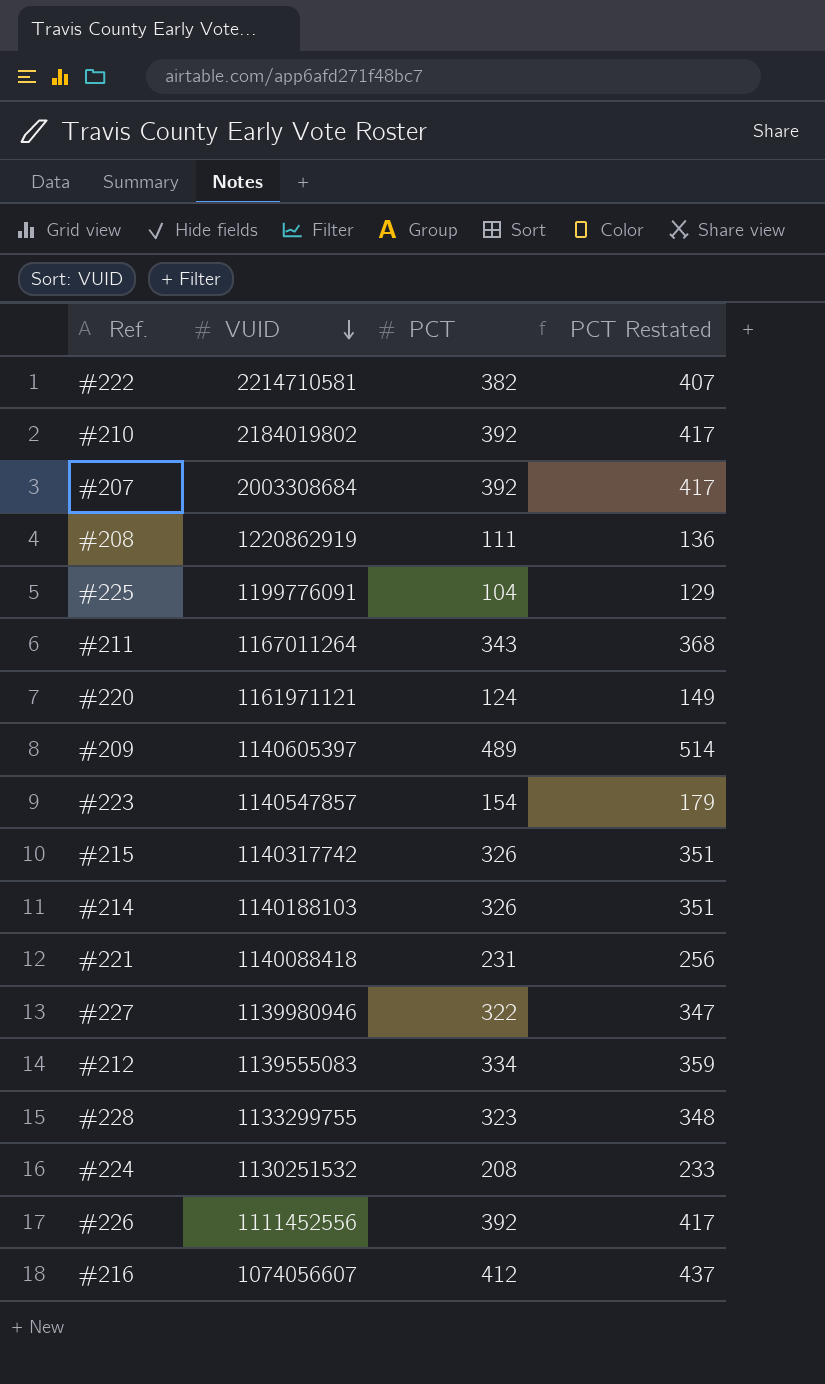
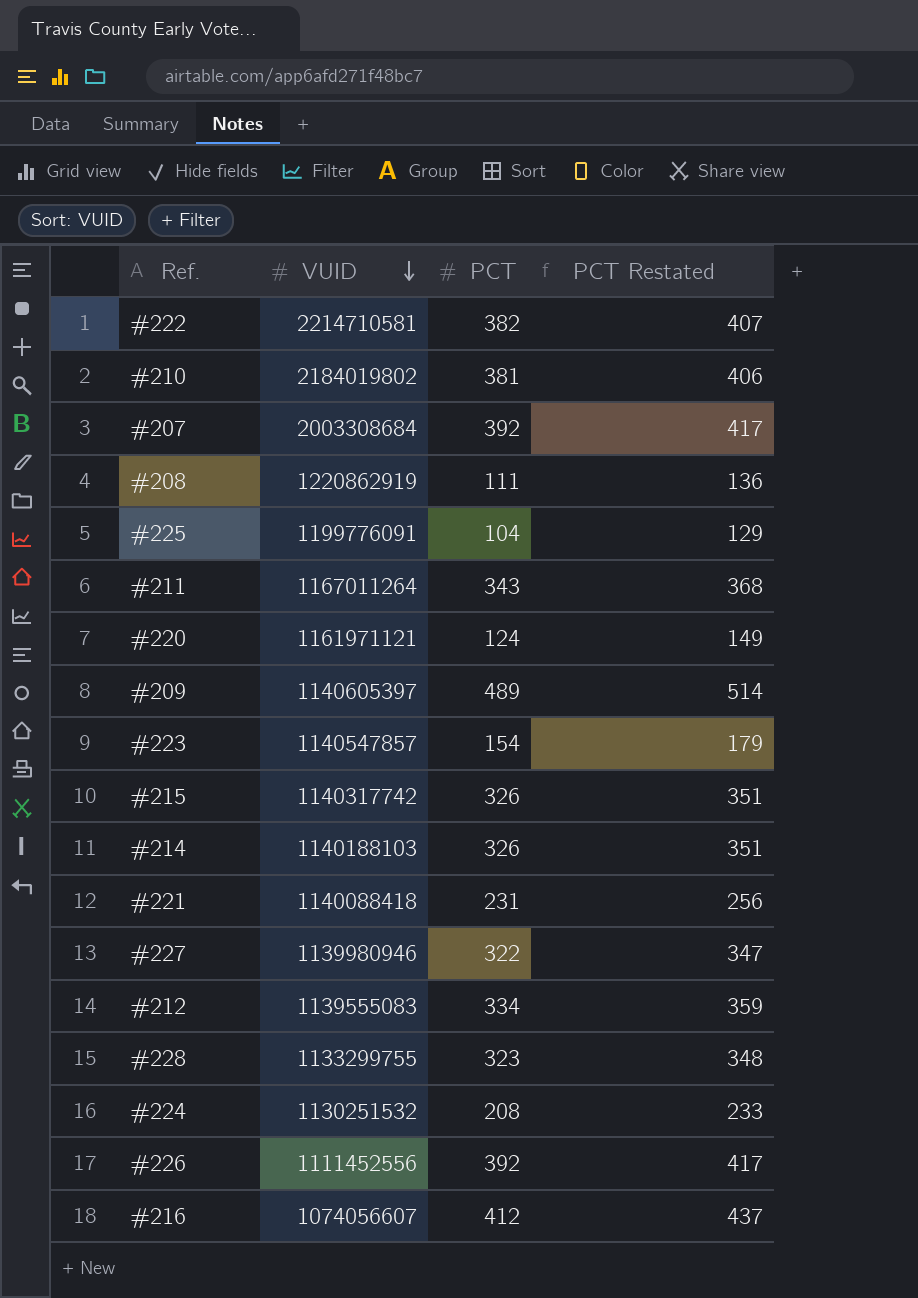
#210 | PCT: 392 -> 381
#210 | PCT Restated: 417 -> 406

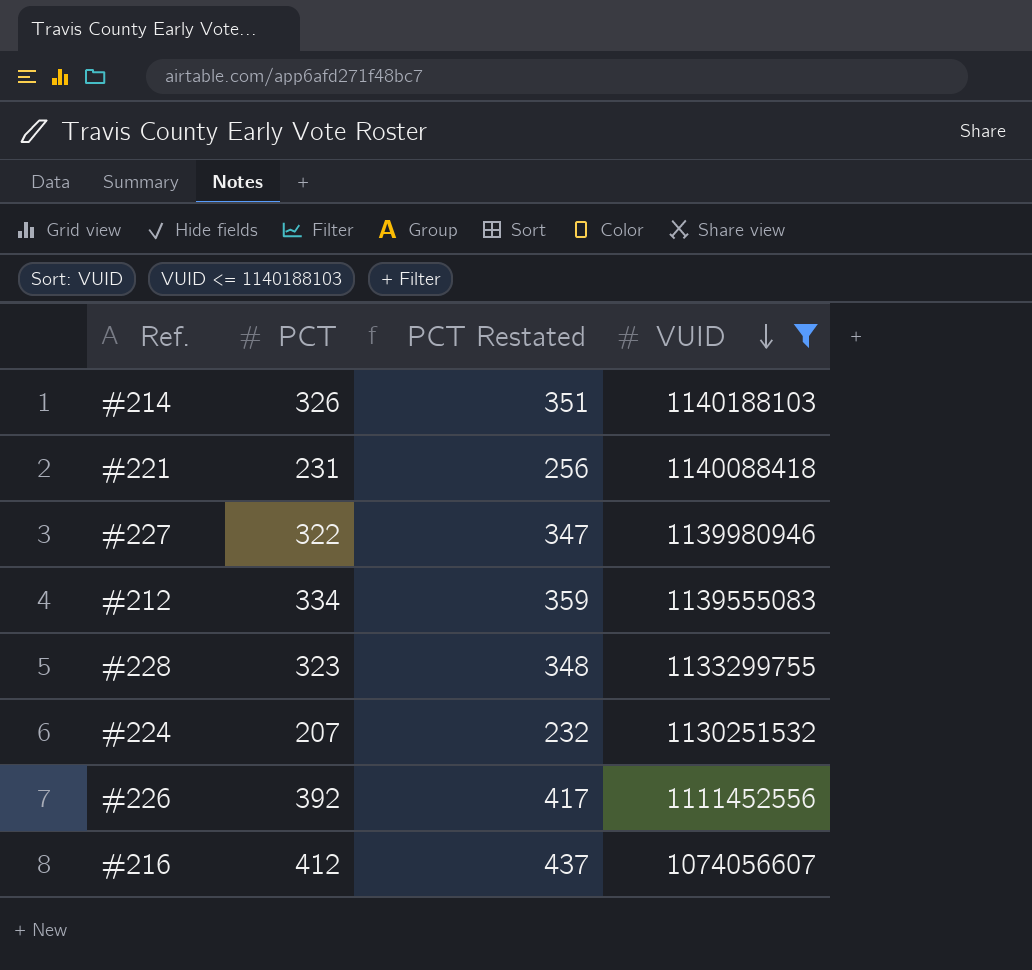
filter: none -> VUID <= 1140188103
column VUID | position: 2 -> 4
#224 | PCT: 208 -> 207
#224 | PCT Restated: 233 -> 232

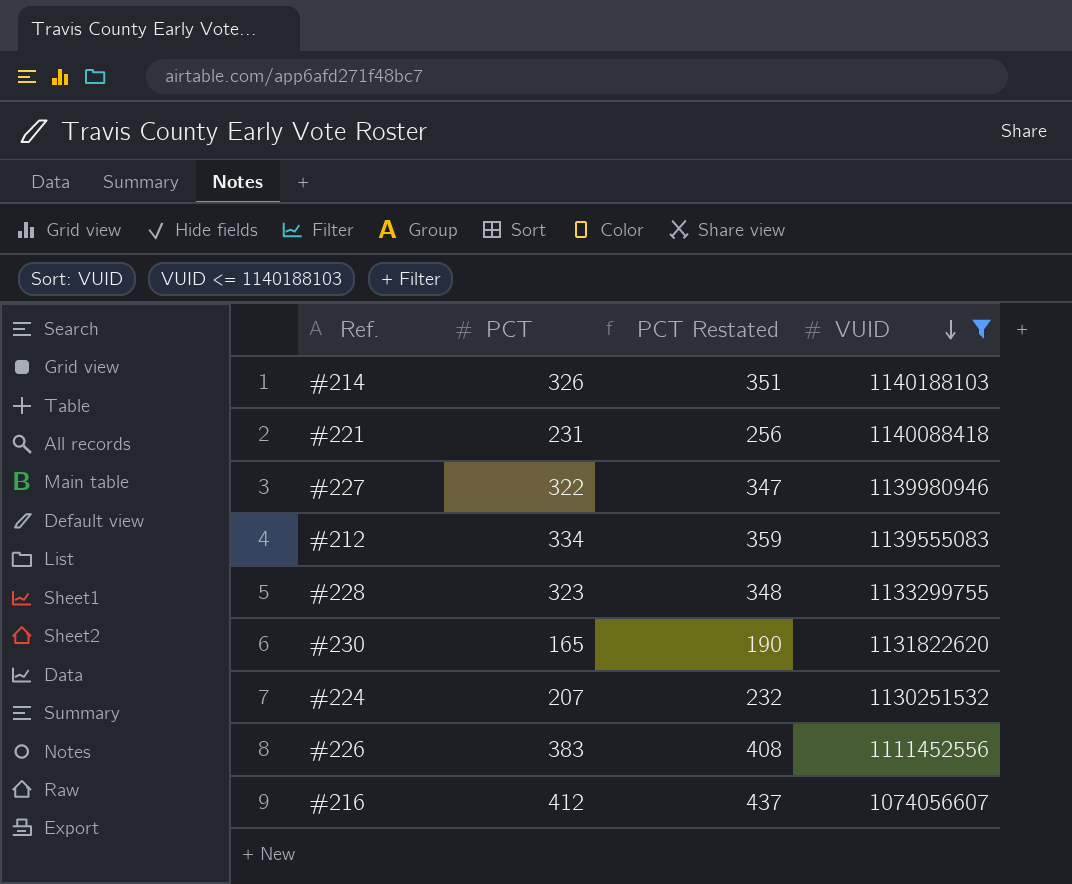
row #230: none -> 165 | 190 | 1131822620
#226 | PCT: 392 -> 383
#226 | PCT Restated: 417 -> 408

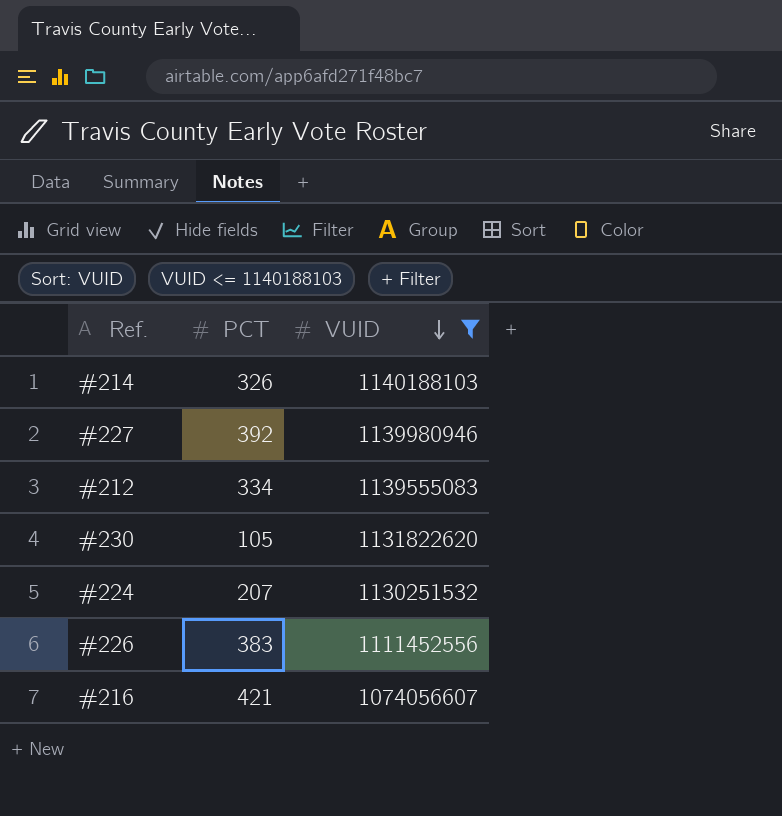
column PCT Restated | formula: [PCT] + 25 -> none
row #221: 231 | 256 | 1140088418 -> none
row #228: 323 | 348 | 1133299755 -> none
#227 | PCT: 322 -> 392
#230 | PCT: 165 -> 105
#216 | PCT: 412 -> 421

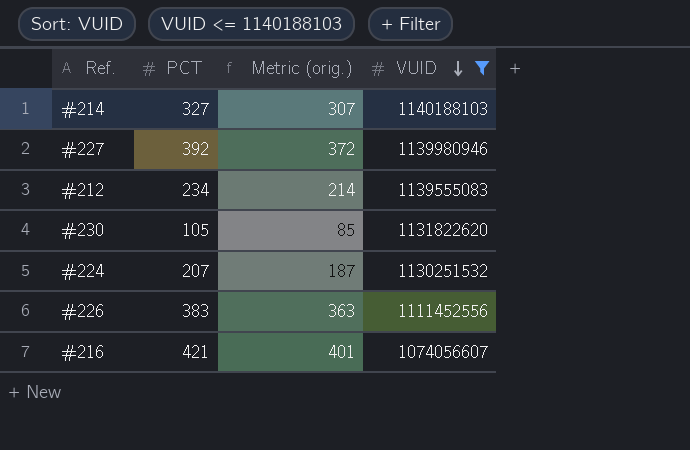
column Metric (orig.) | formula: none -> [PCT] - 20
#214 | PCT: 326 -> 327
#212 | PCT: 334 -> 234

